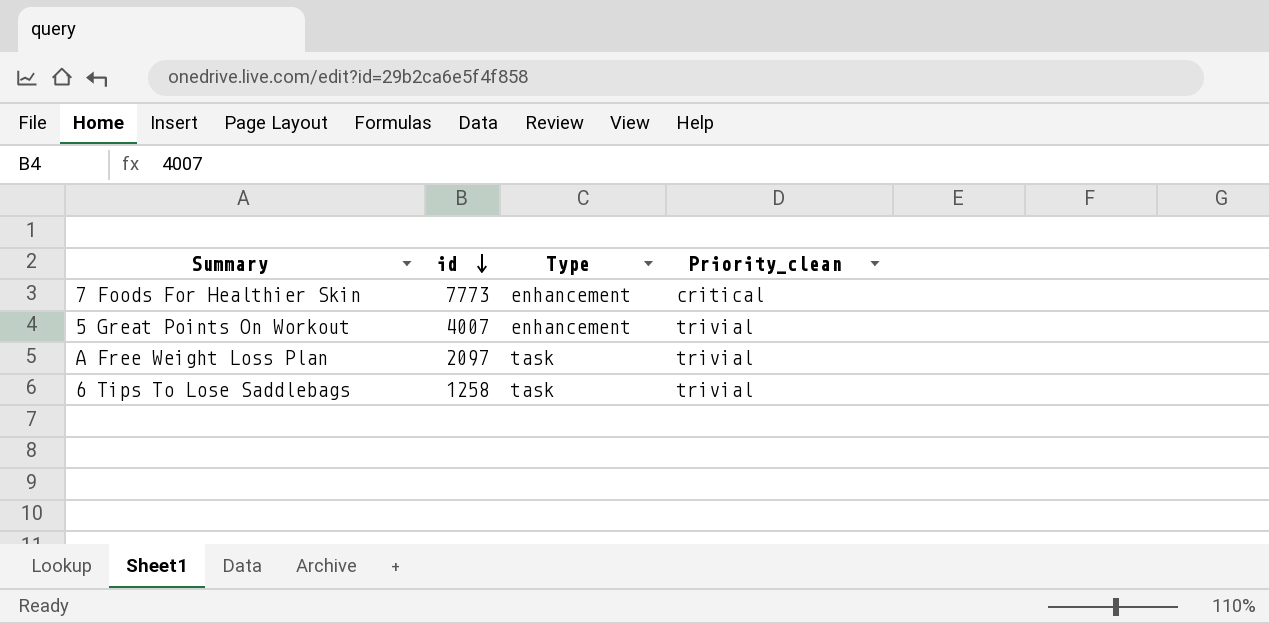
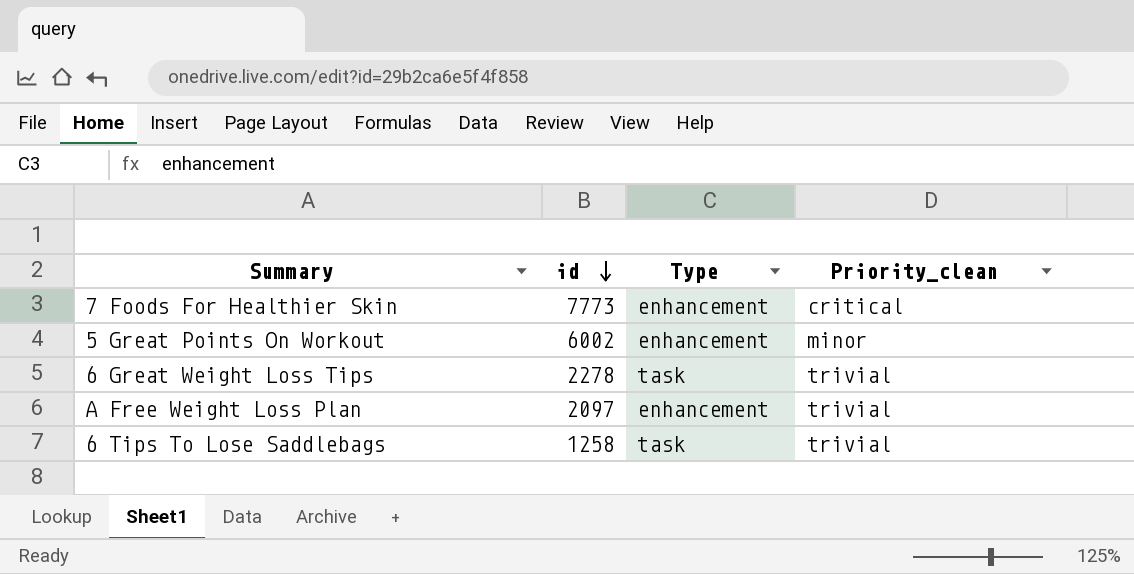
5 Great Points On Workout | id: 4007 -> 6002
5 Great Points On Workout | Priority_clean: trivial -> minor
row 6 Great Weight Loss Tips: none -> 2278 | task | trivial
A Free Weight Loss Plan | Type: task -> enhancement

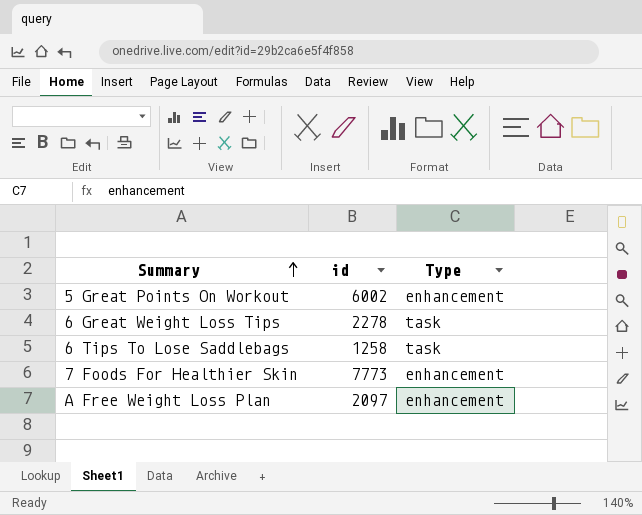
row order: id descending -> Summary ascending
column Priority_clean | position: 4 -> none

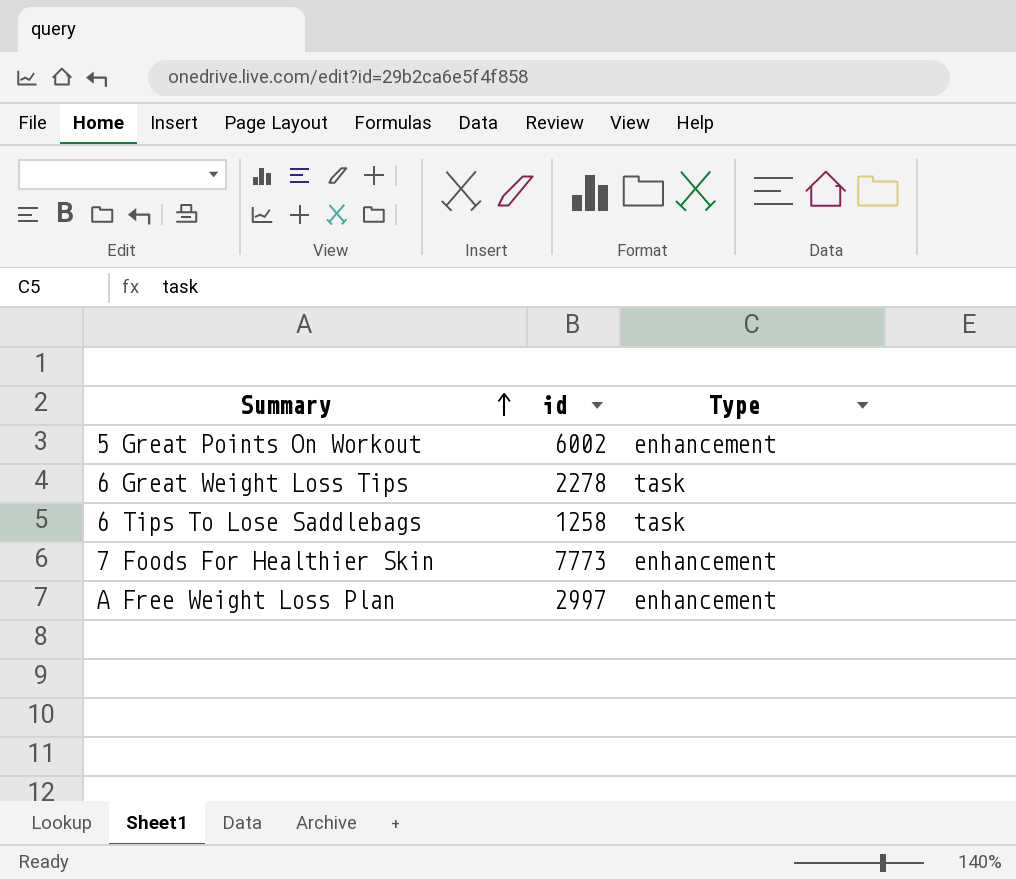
A Free Weight Loss Plan | id: 2097 -> 2997

